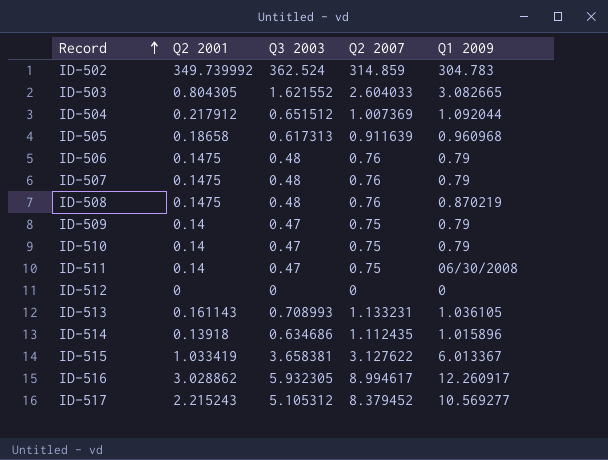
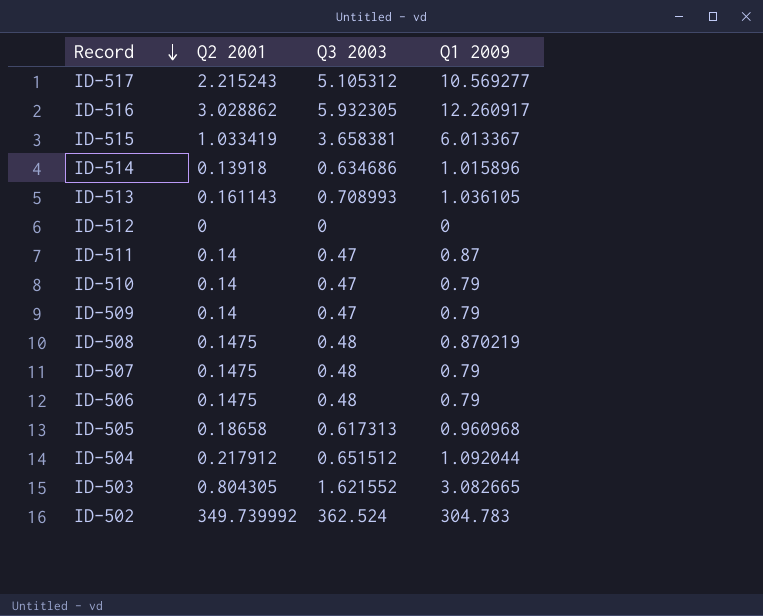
row order: Record ascending -> Record descending
column Q2 2007 | position: 4 -> none
ID-511 | Q1 2009: 06/30/2008 -> 0.87

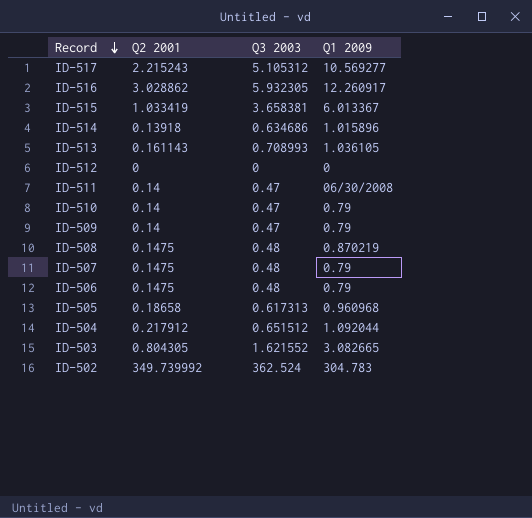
ID-511 | Q1 2009: 0.87 -> 06/30/2008

